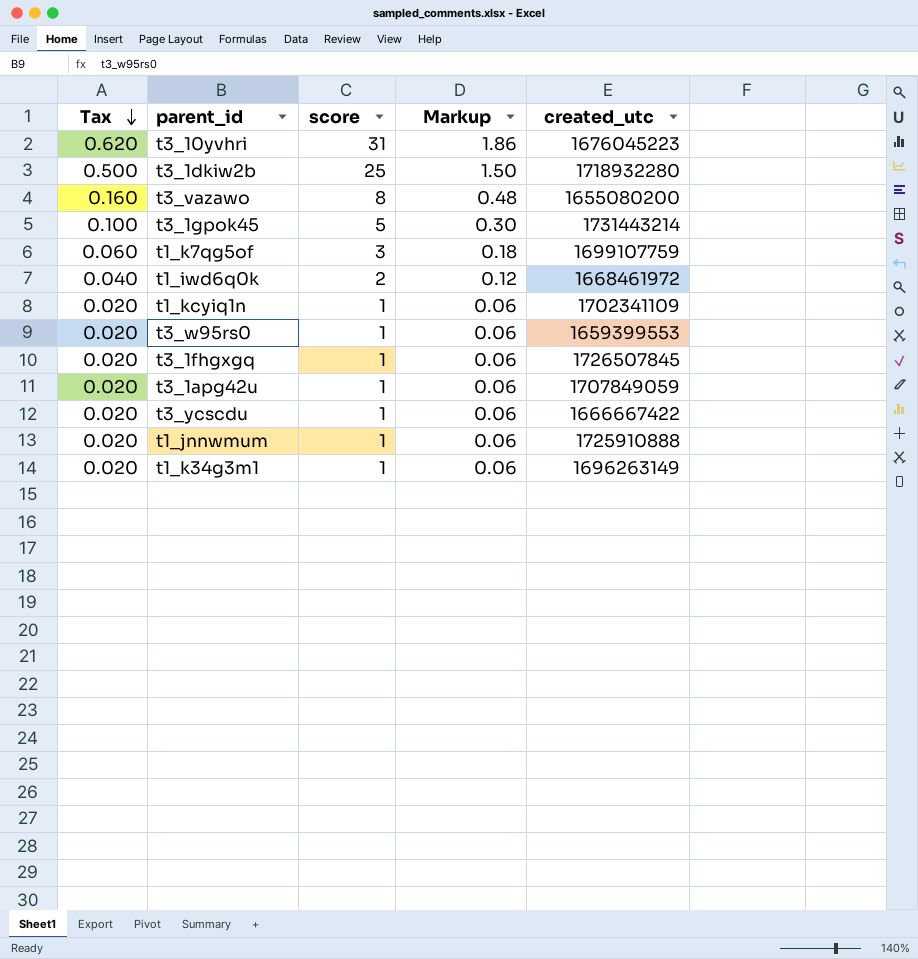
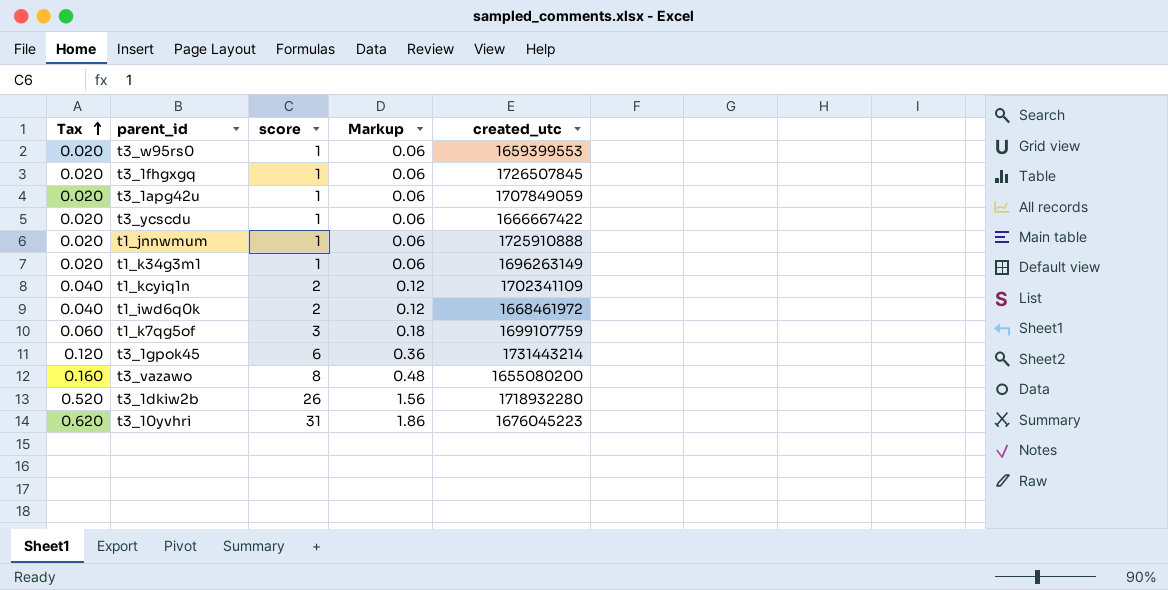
row order: Tax descending -> Tax ascending
t1_kcyiq1n | Tax: 0.020 -> 0.040
t1_kcyiq1n | score: 1 -> 2
t1_kcyiq1n | Markup: 0.06 -> 0.12
t3_1gpok45 | Tax: 0.100 -> 0.120
t3_1gpok45 | score: 5 -> 6
t3_1gpok45 | Markup: 0.30 -> 0.36
t3_1dkiw2b | Tax: 0.500 -> 0.520
t3_1dkiw2b | score: 25 -> 26
t3_1dkiw2b | Markup: 1.50 -> 1.56

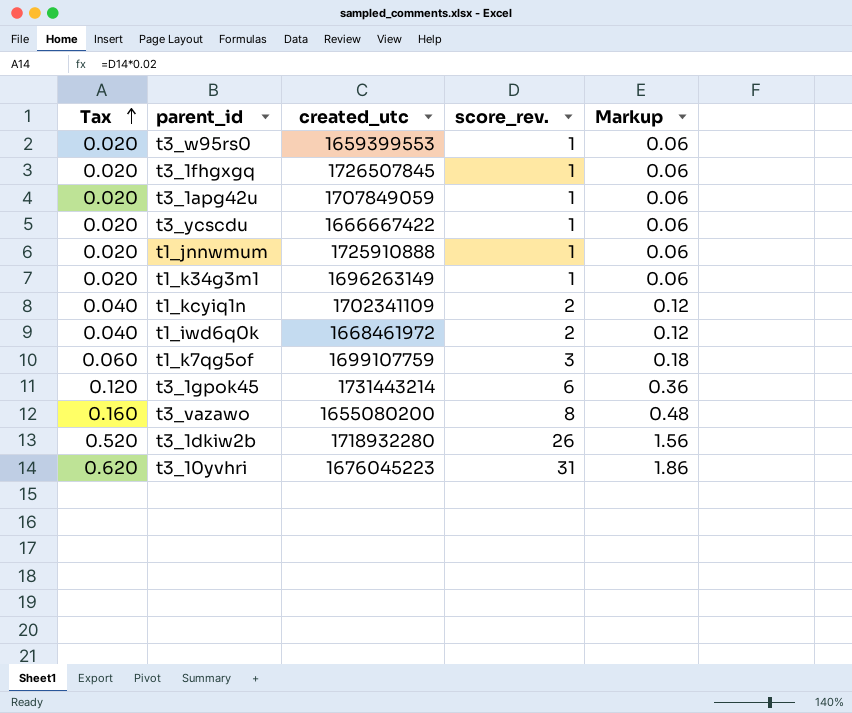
column created_utc | position: 5 -> 3
column name: score -> score_rev.

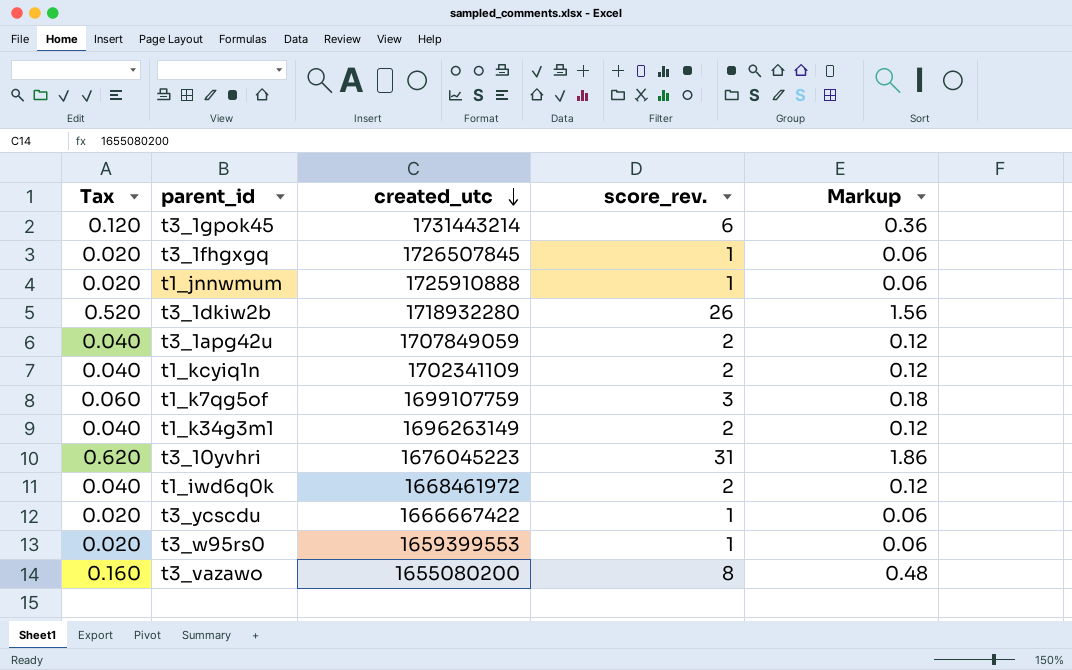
row order: Tax ascending -> created_utc descending
t3_1apg42u | Tax: 0.020 -> 0.040
t3_1apg42u | score_rev.: 1 -> 2
t3_1apg42u | Markup: 0.06 -> 0.12
t1_k34g3m1 | Tax: 0.020 -> 0.040
t1_k34g3m1 | score_rev.: 1 -> 2
t1_k34g3m1 | Markup: 0.06 -> 0.12

